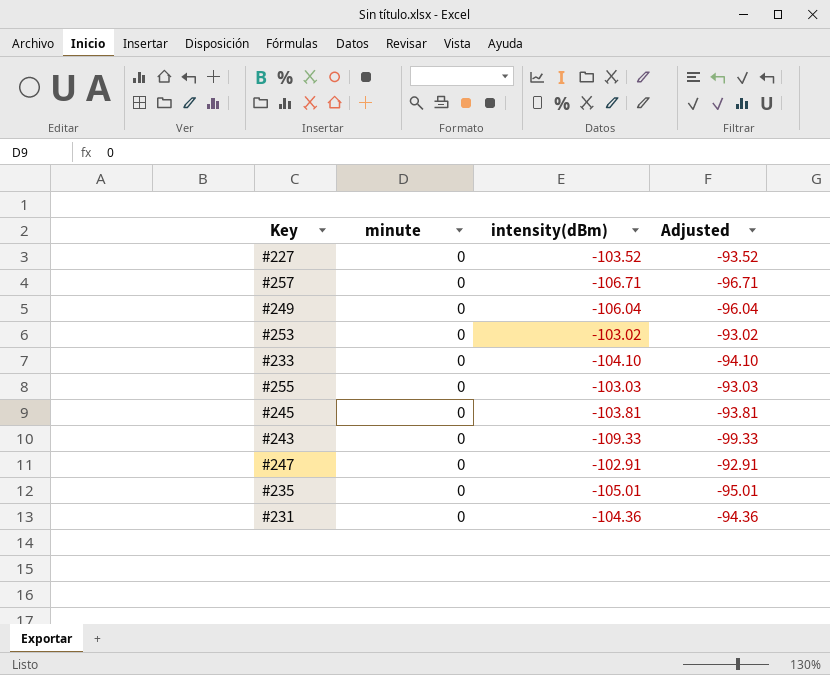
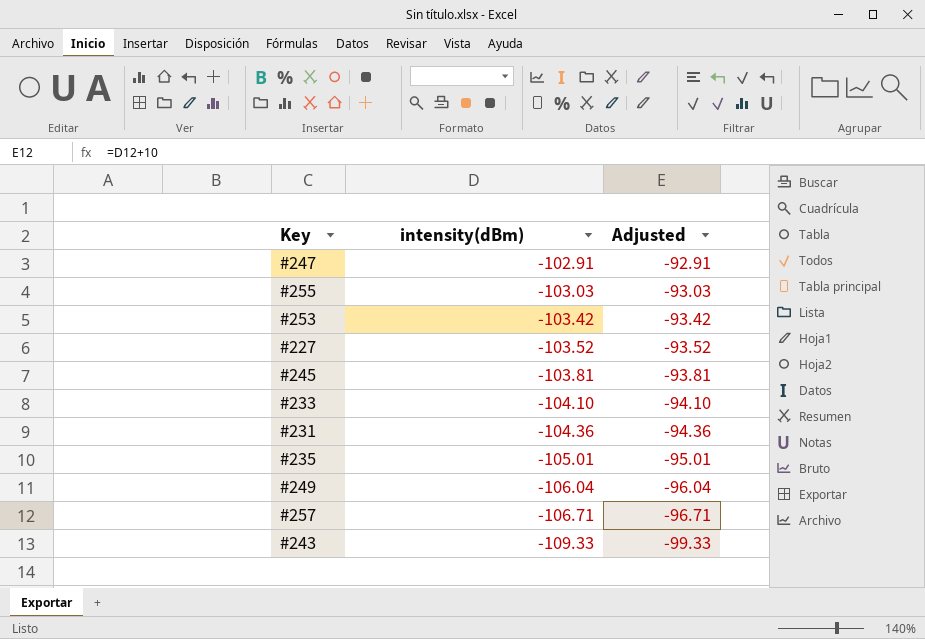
row order: none -> intensity(dBm) descending
column minute | position: 2 -> none
#253 | intensity(dBm): -103.02 -> -103.42
#253 | Adjusted: -93.02 -> -93.42

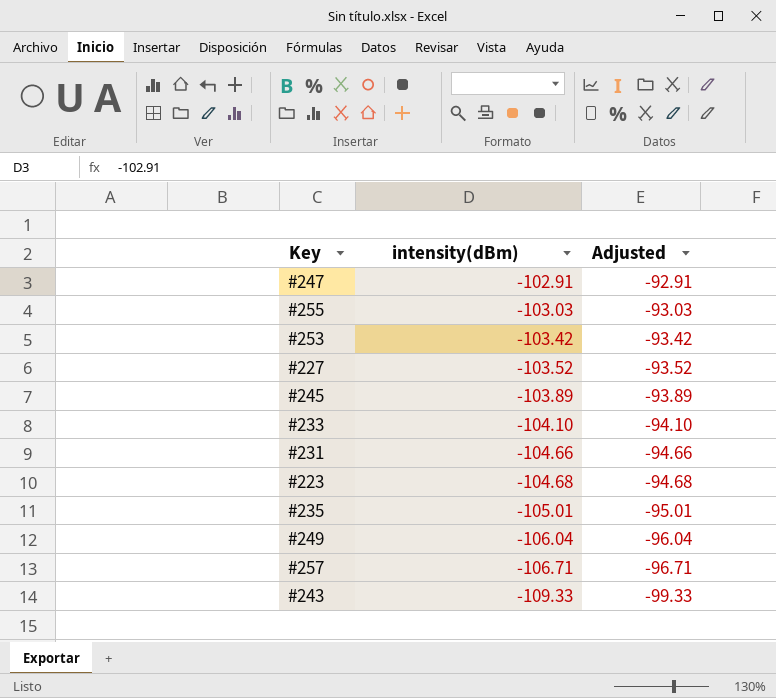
#245 | intensity(dBm): -103.81 -> -103.89
#245 | Adjusted: -93.81 -> -93.89
#231 | intensity(dBm): -104.36 -> -104.66
#231 | Adjusted: -94.36 -> -94.66
row #223: none -> -104.68 | -94.68

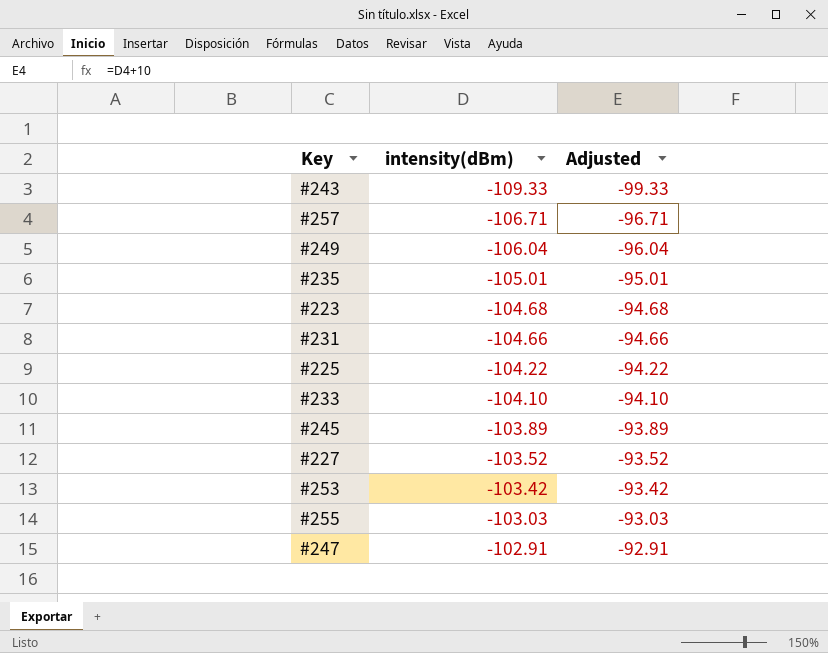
row order: intensity(dBm) descending -> intensity(dBm) ascending
row #225: none -> -104.22 | -94.22

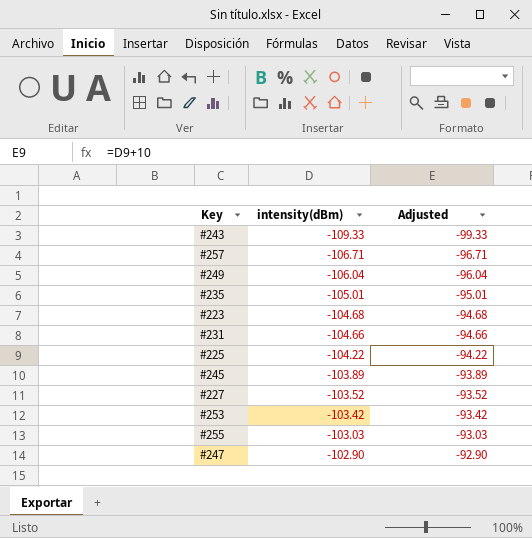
row #233: -104.10 | -94.10 -> none
#247 | intensity(dBm): -102.91 -> -102.90
#247 | Adjusted: -92.91 -> -92.90

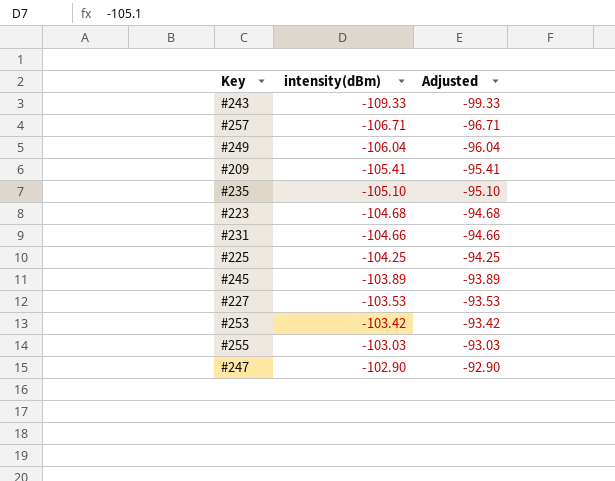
row #209: none -> -105.41 | -95.41
#235 | intensity(dBm): -105.01 -> -105.10
#235 | Adjusted: -95.01 -> -95.10
#225 | intensity(dBm): -104.22 -> -104.25
#225 | Adjusted: -94.22 -> -94.25
#227 | intensity(dBm): -103.52 -> -103.53
#227 | Adjusted: -93.52 -> -93.53

